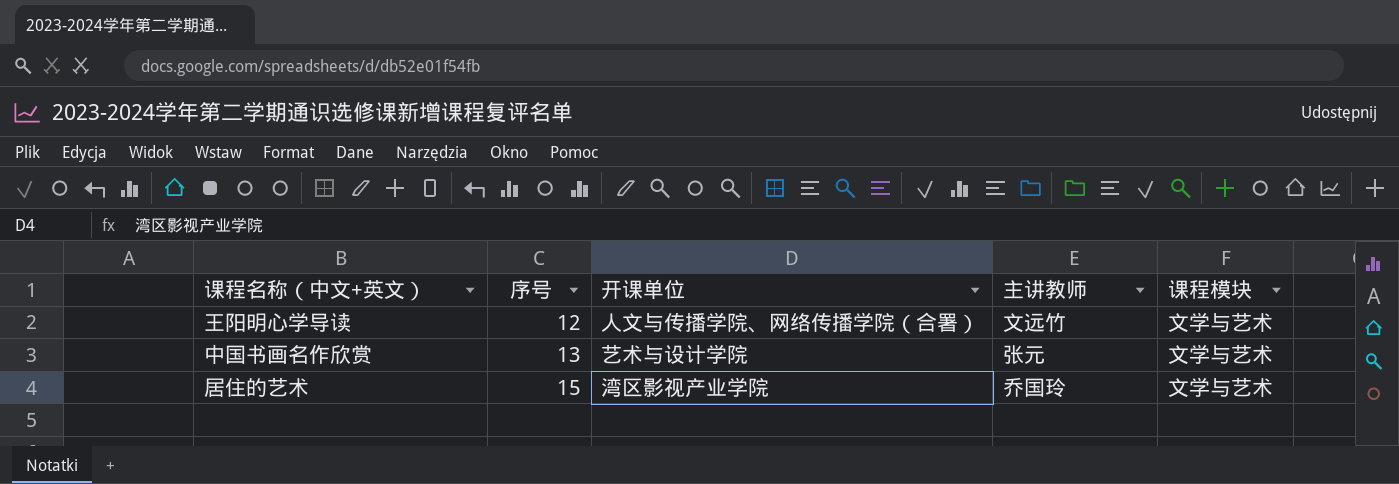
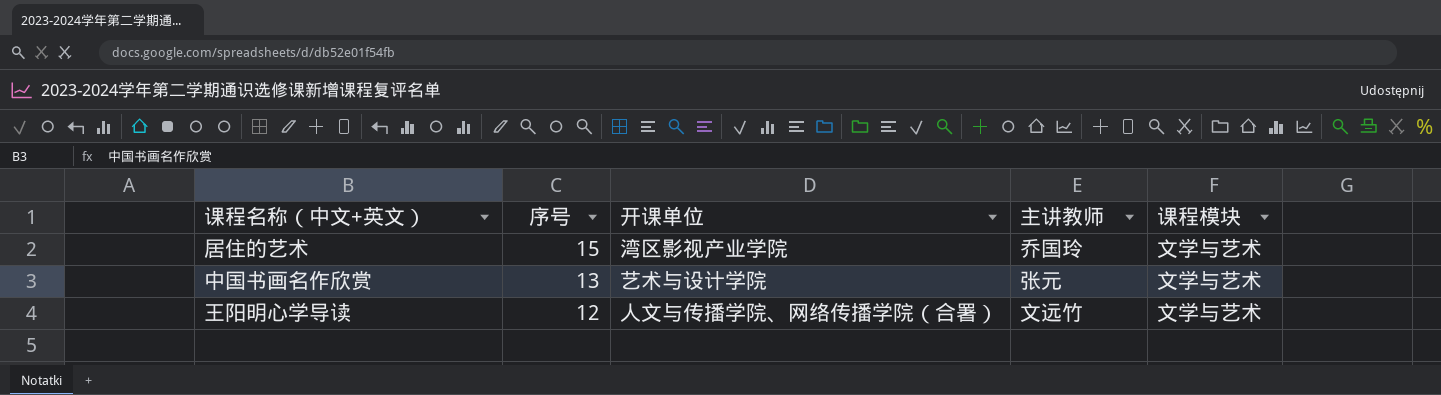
row order: 序号 ascending -> 序号 descending

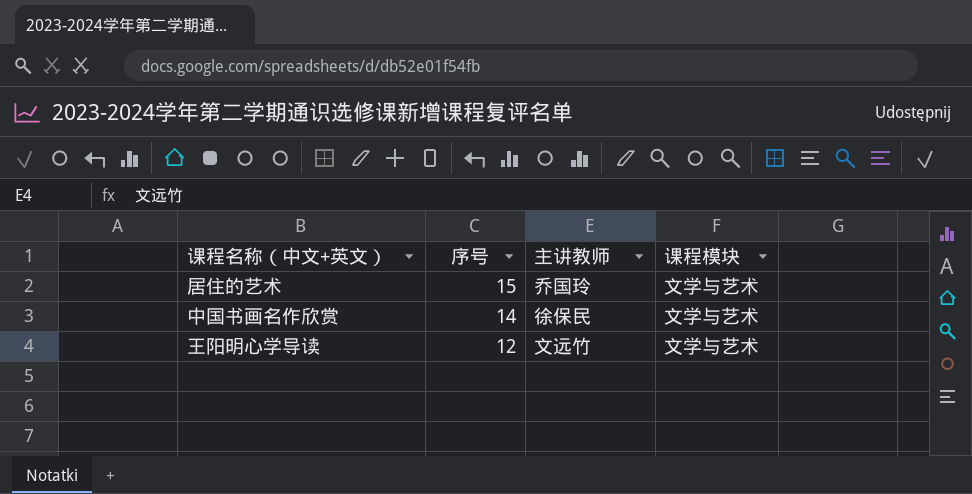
column 开课单位 | position: 3 -> none
中国书画名作欣赏 | 序号: 13 -> 14
中国书画名作欣赏 | 主讲教师: 张元 -> 徐保民

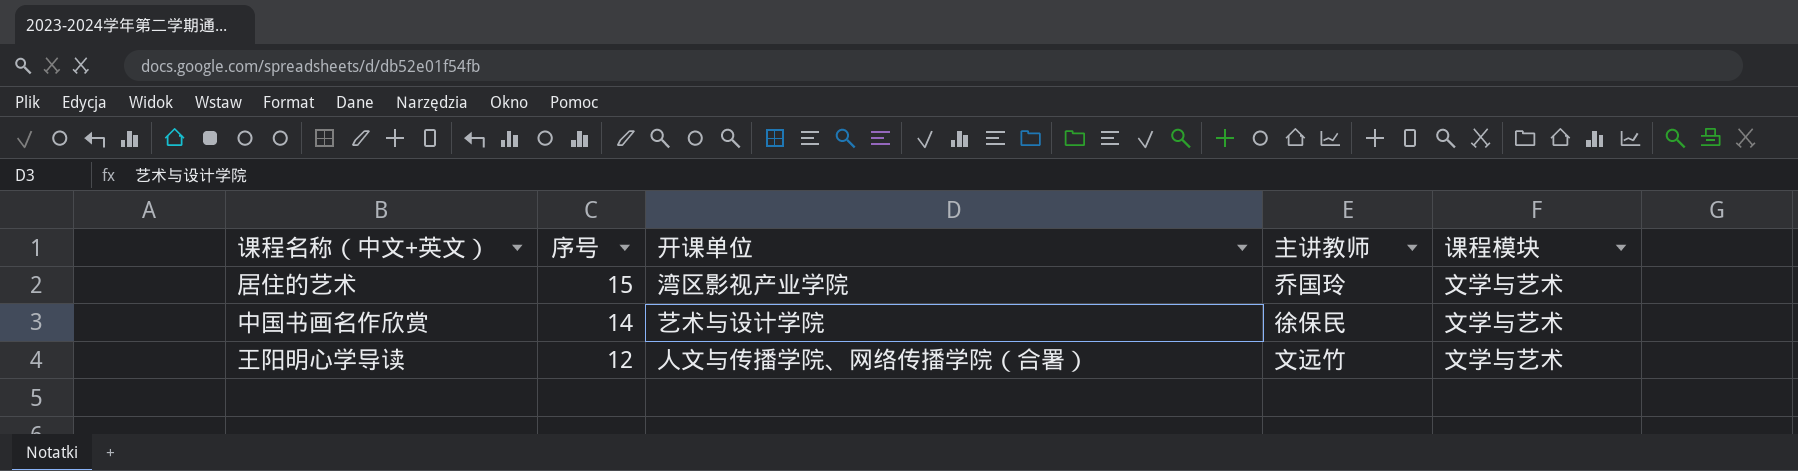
column 开课单位 | position: none -> 3

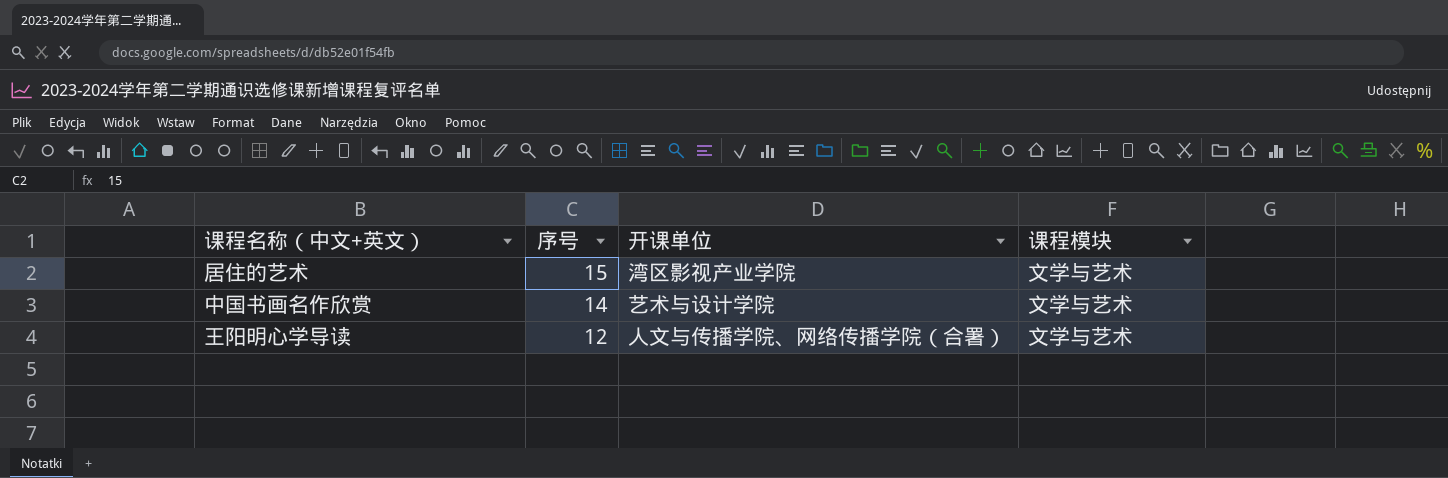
column 主讲教师 | position: 4 -> none

